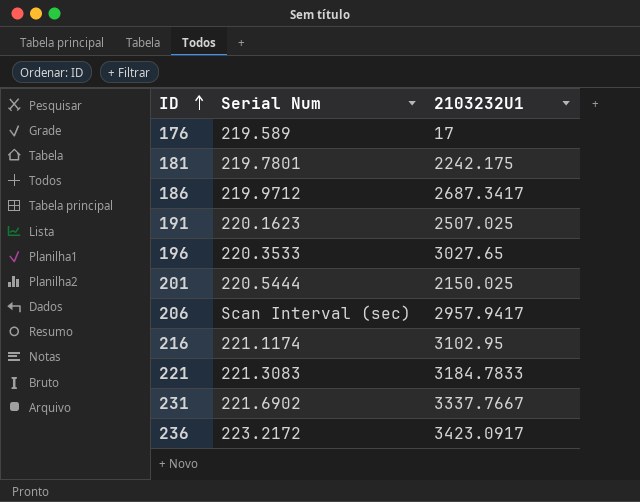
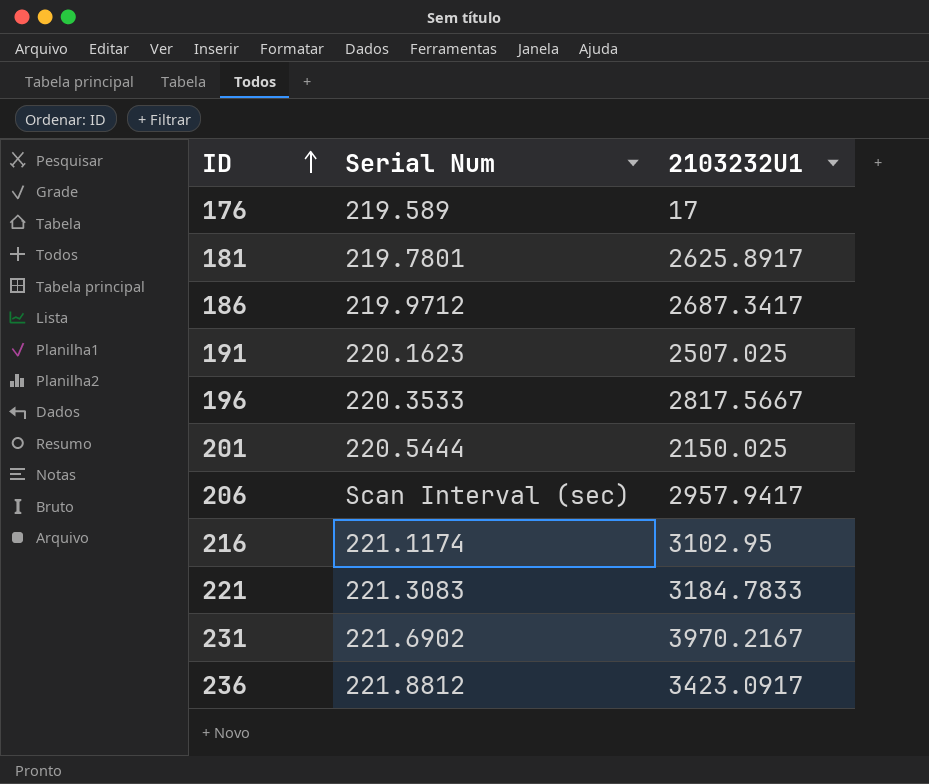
181 | 2103232U1: 2242.175 -> 2625.8917
196 | 2103232U1: 3027.65 -> 2817.5667
231 | 2103232U1: 3337.7667 -> 3970.2167
236 | Serial Num: 223.2172 -> 221.8812

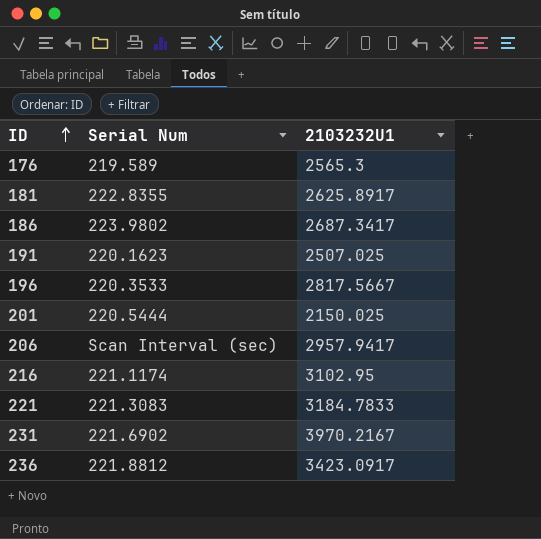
176 | 2103232U1: 17 -> 2565.3
181 | Serial Num: 219.7801 -> 222.8355
186 | Serial Num: 219.9712 -> 223.9802

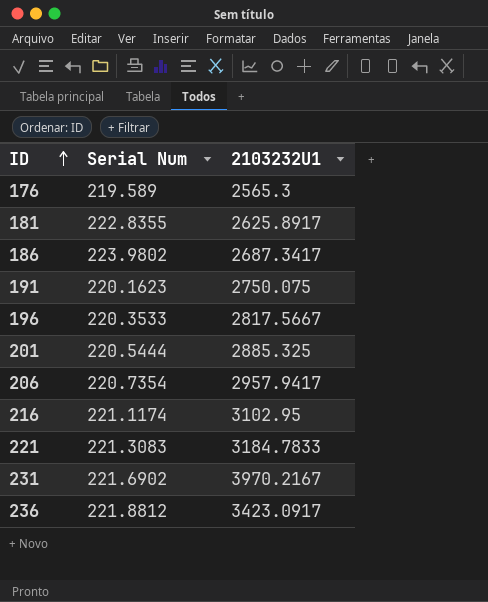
191 | 2103232U1: 2507.025 -> 2750.075
201 | 2103232U1: 2150.025 -> 2885.325
206 | Serial Num: Scan Interval (sec) -> 220.7354

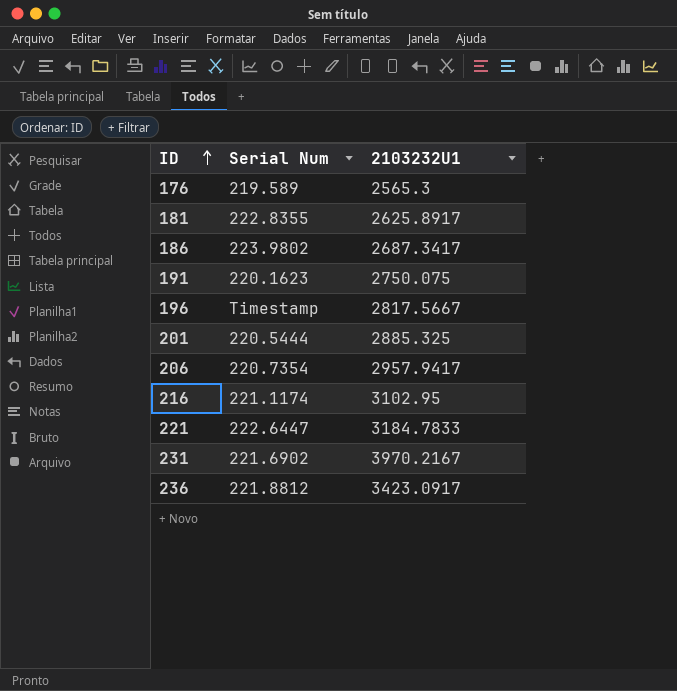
196 | Serial Num: 220.3533 -> Timestamp
221 | Serial Num: 221.3083 -> 222.6447

